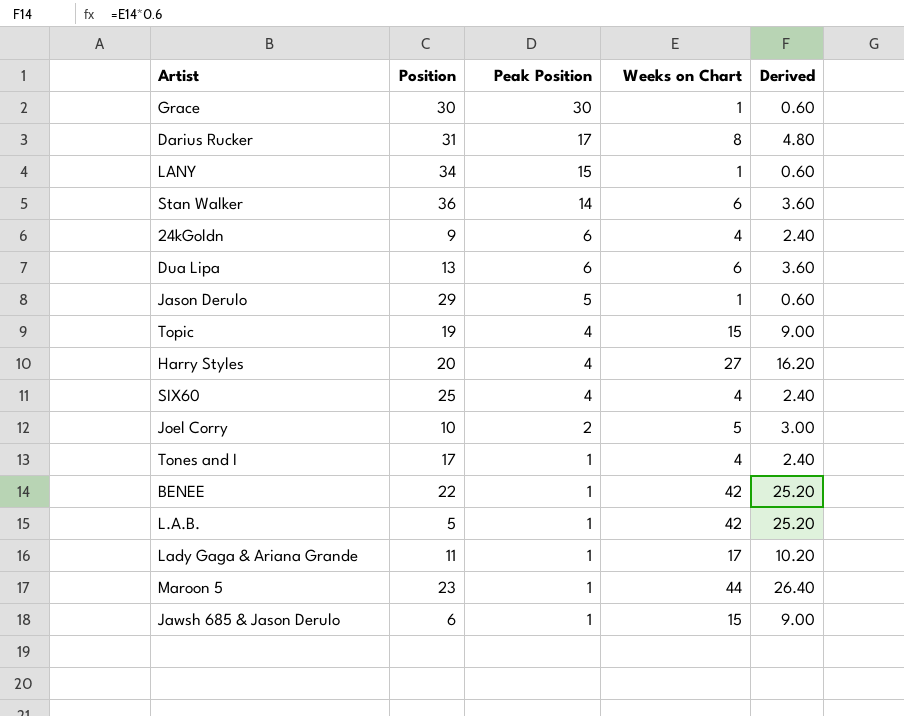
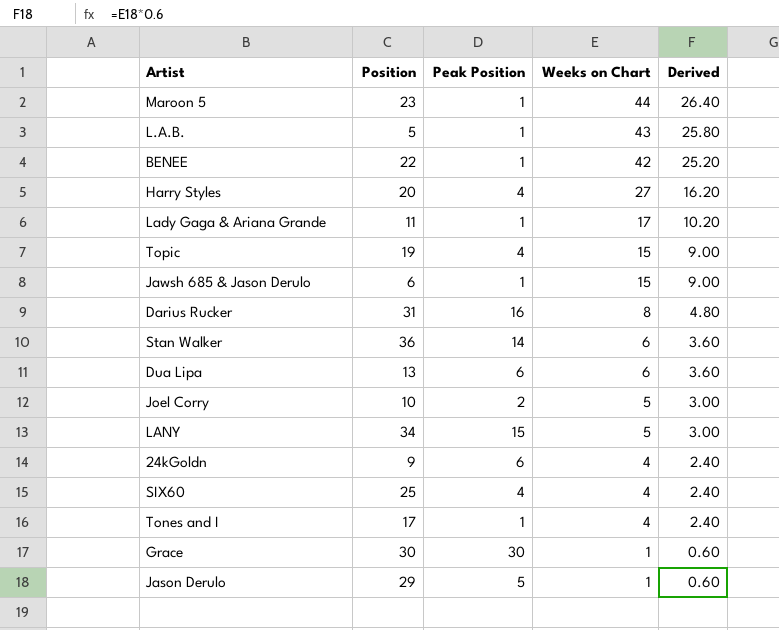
row order: Peak Position descending -> Weeks on Chart descending
L.A.B. | Weeks on Chart: 42 -> 43
L.A.B. | Derived: 25.20 -> 25.80
Darius Rucker | Peak Position: 17 -> 16
LANY | Weeks on Chart: 1 -> 5
LANY | Derived: 0.60 -> 3.00

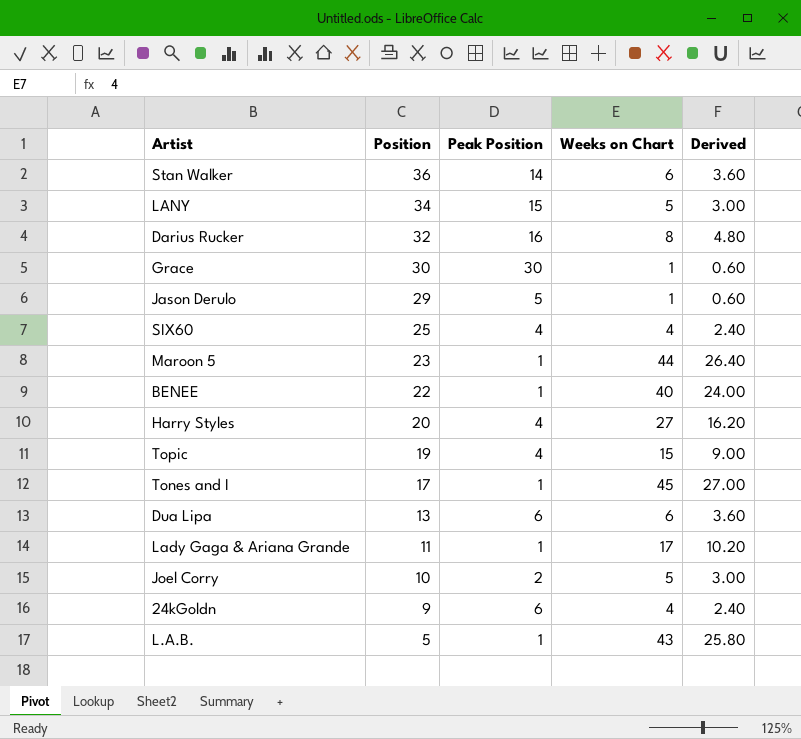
row order: Weeks on Chart descending -> Position descending
row Jawsh 685 & Jason Derulo: 6 | 1 | 15 | 9.00 -> none
Darius Rucker | Position: 31 -> 32
BENEE | Weeks on Chart: 42 -> 40
BENEE | Derived: 25.20 -> 24.00
Tones and I | Weeks on Chart: 4 -> 45
Tones and I | Derived: 2.40 -> 27.00

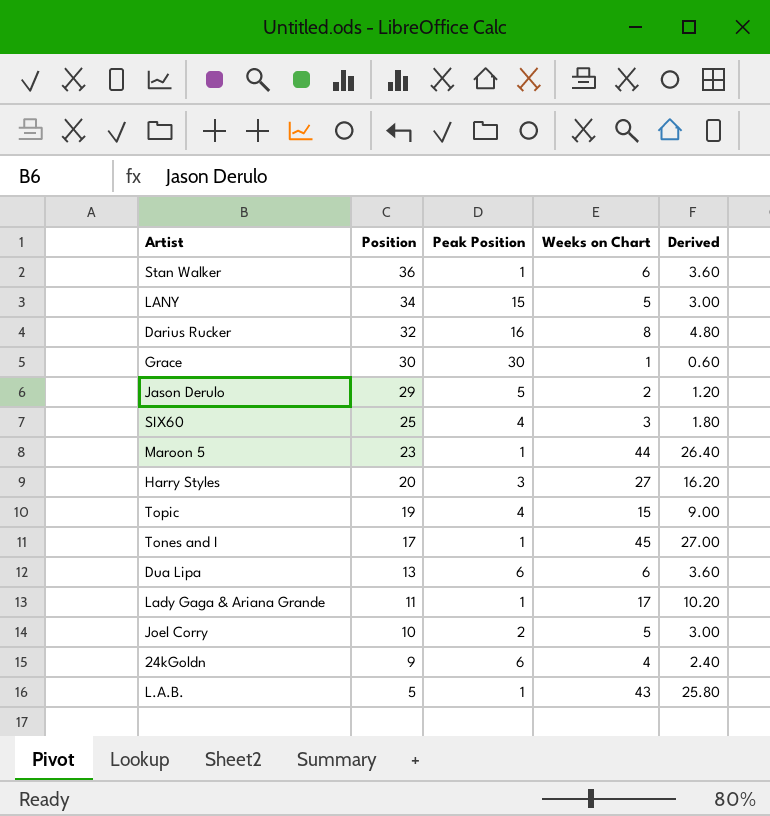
row BENEE: 22 | 1 | 40 | 24.00 -> none
Stan Walker | Peak Position: 14 -> 1
Jason Derulo | Weeks on Chart: 1 -> 2
Jason Derulo | Derived: 0.60 -> 1.20
SIX60 | Weeks on Chart: 4 -> 3
SIX60 | Derived: 2.40 -> 1.80
Harry Styles | Peak Position: 4 -> 3

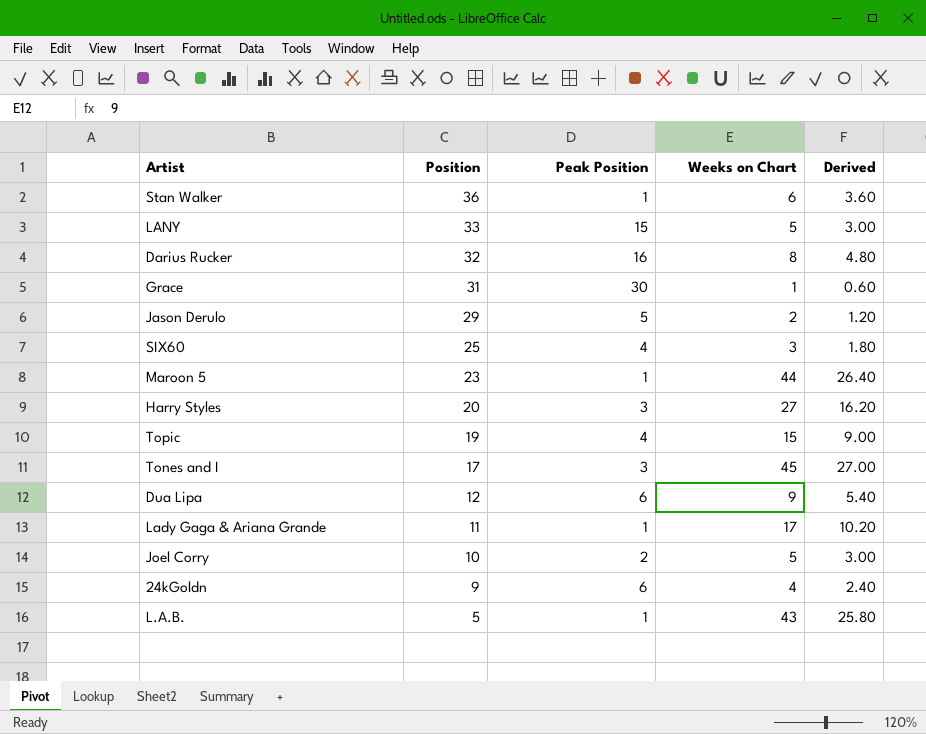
LANY | Position: 34 -> 33
Grace | Position: 30 -> 31
Tones and I | Peak Position: 1 -> 3
Dua Lipa | Position: 13 -> 12
Dua Lipa | Weeks on Chart: 6 -> 9
Dua Lipa | Derived: 3.60 -> 5.40

